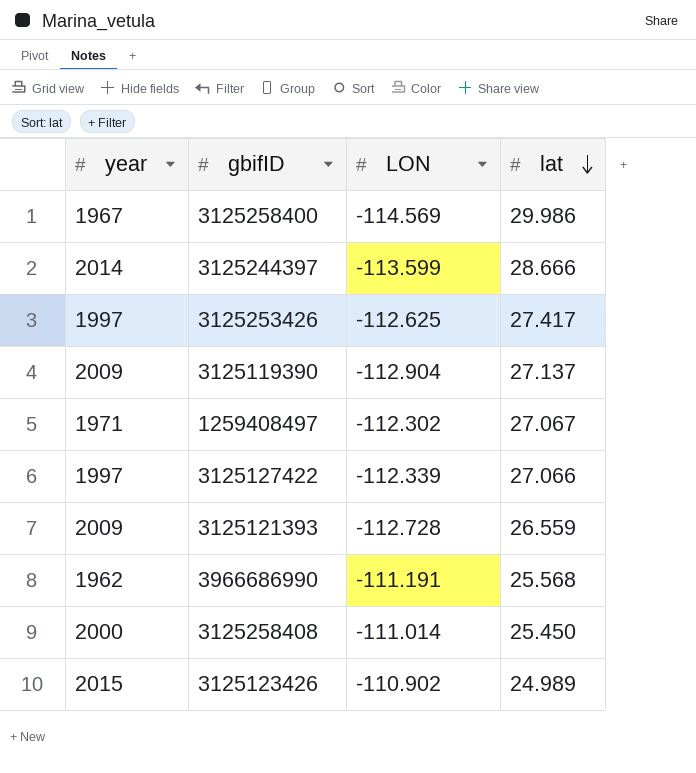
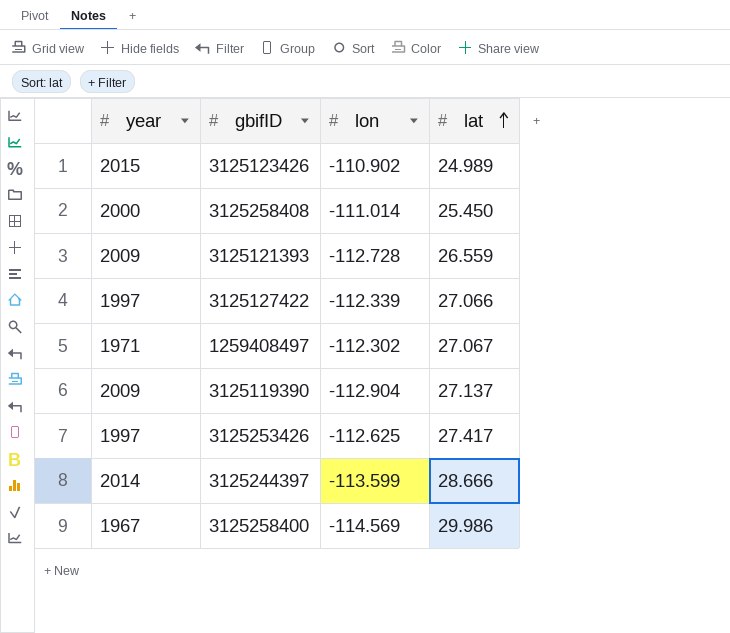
row order: lat descending -> lat ascending
column name: LON -> lon
row 3966686990: 1962 | -111.191 | 25.568 -> none

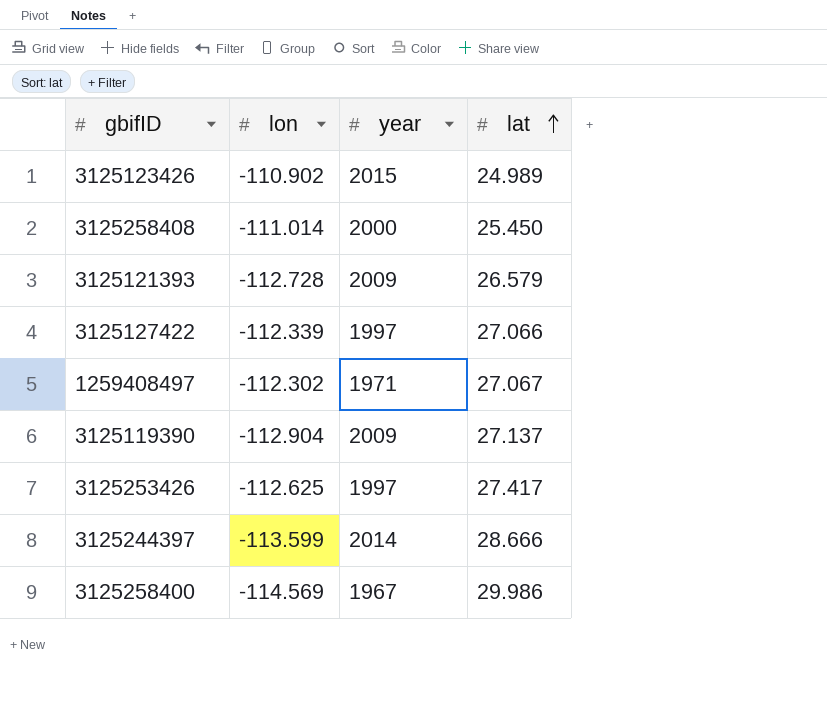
column year | position: 1 -> 3
3125121393 | lat: 26.559 -> 26.579

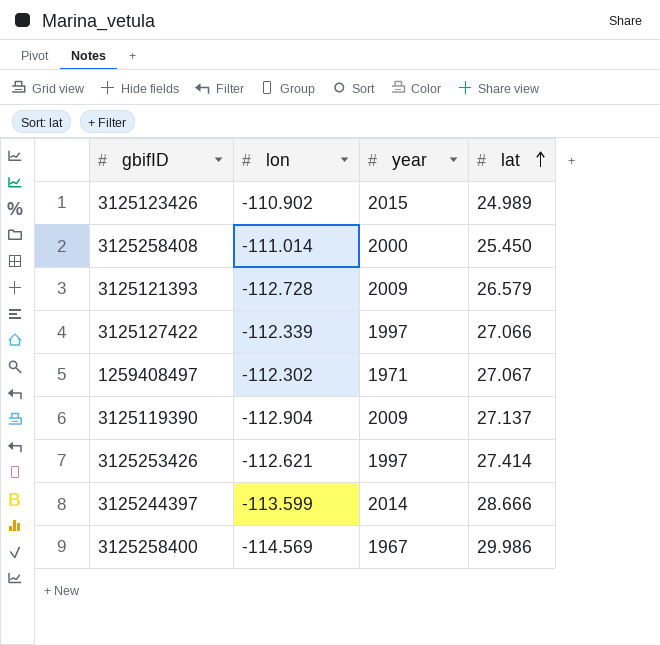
3125253426 | lon: -112.625 -> -112.621
3125253426 | lat: 27.417 -> 27.414

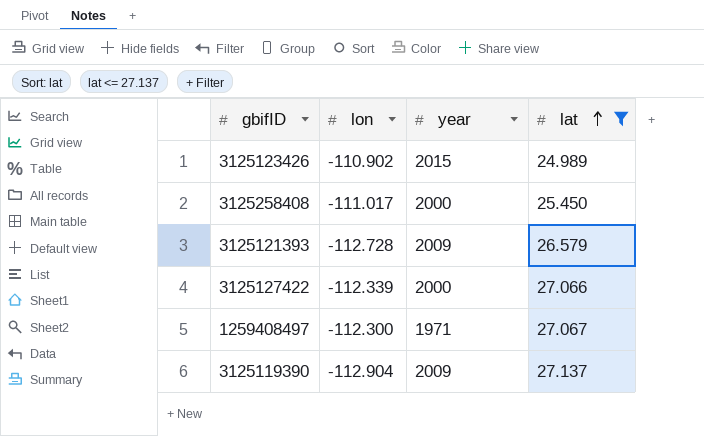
filter: none -> lat <= 27.137
3125258408 | lon: -111.014 -> -111.017
3125127422 | year: 1997 -> 2000
1259408497 | lon: -112.302 -> -112.300

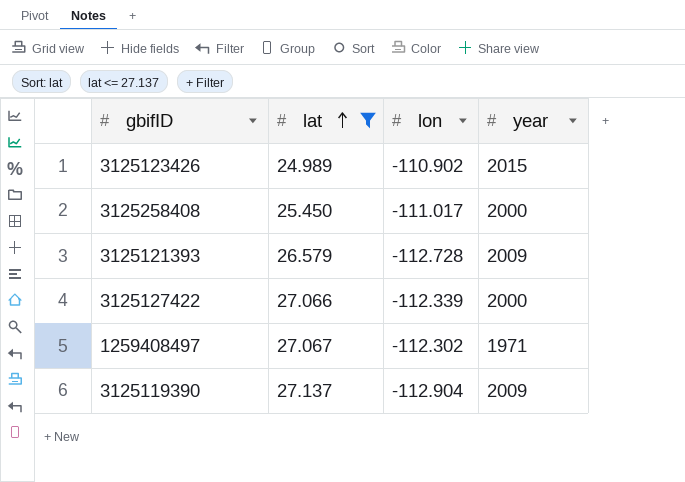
column lat | position: 4 -> 2
1259408497 | lon: -112.300 -> -112.302

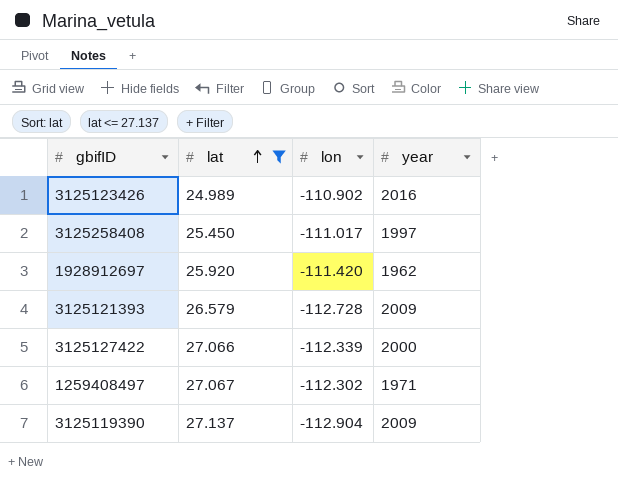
3125123426 | year: 2015 -> 2016
3125258408 | year: 2000 -> 1997
row 1928912697: none -> 25.920 | -111.420 | 1962

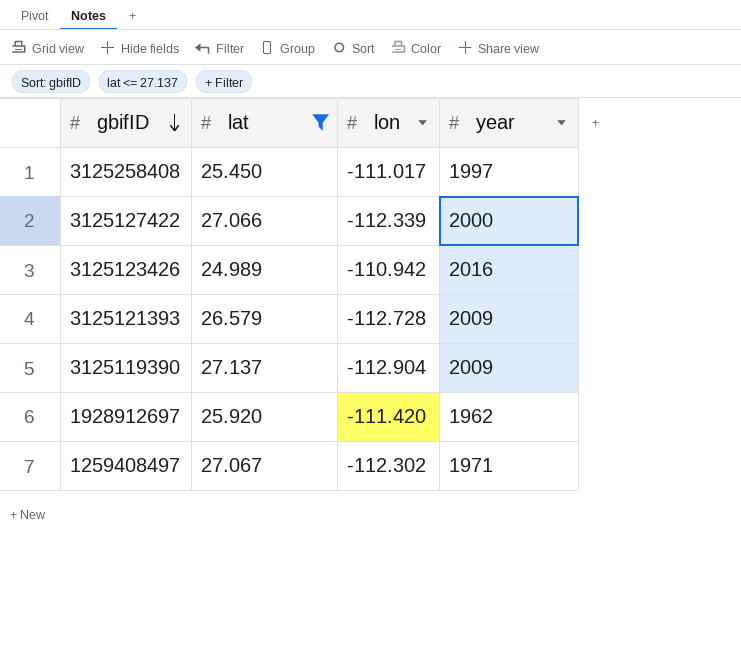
row order: lat ascending -> gbifID descending
3125123426 | lon: -110.902 -> -110.942

